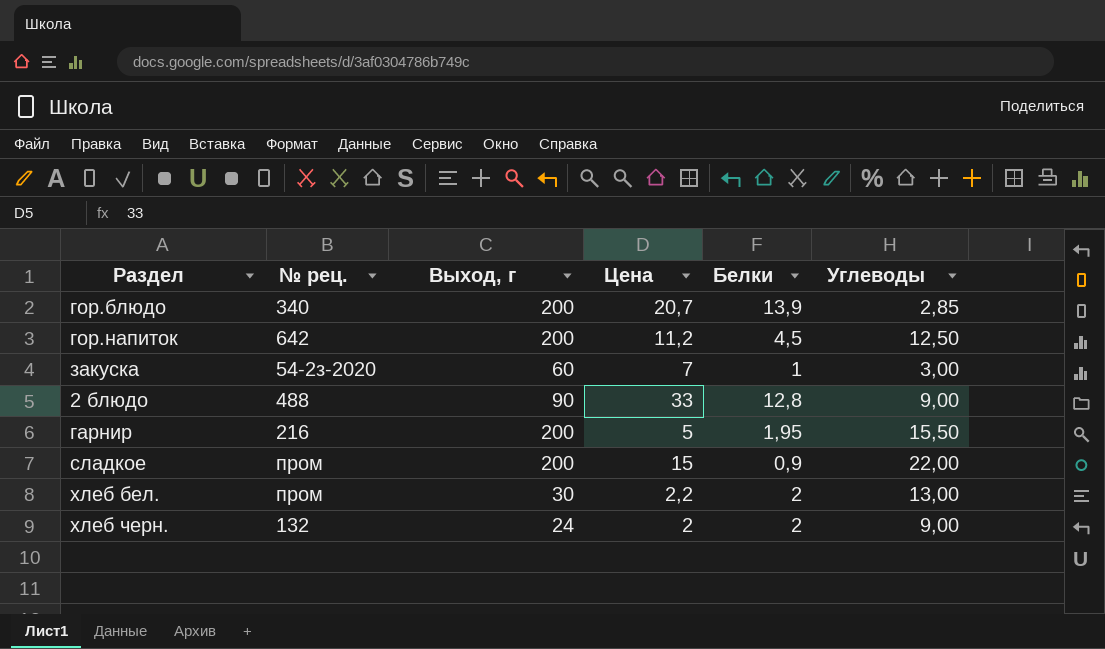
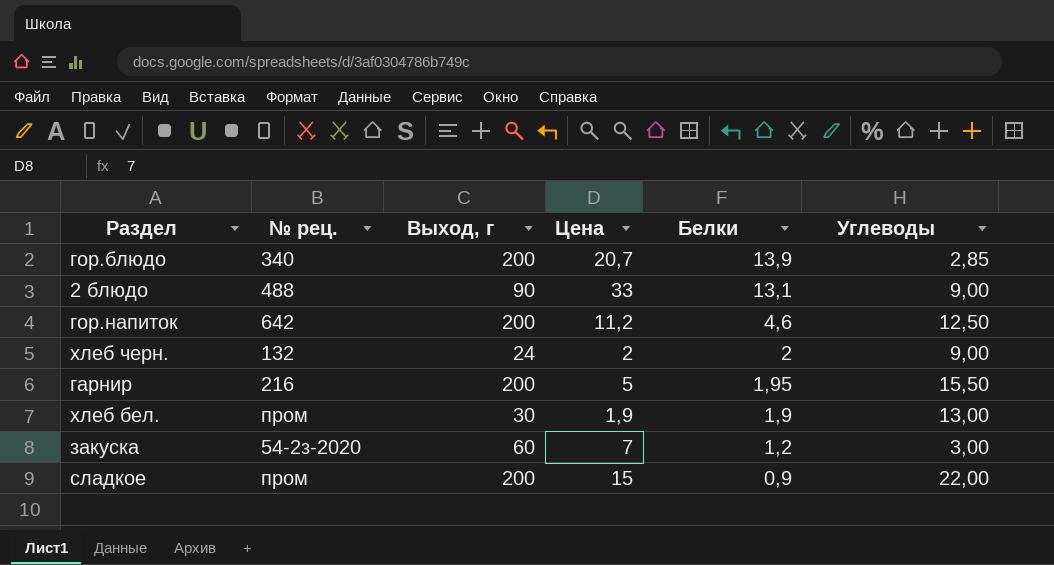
row order: none -> Белки descending
2 блюдо | Белки: 12,8 -> 13,1
гор.напиток | Белки: 4,5 -> 4,6
хлеб бел. | Цена: 2,2 -> 1,9
хлеб бел. | Белки: 2 -> 1,9
закуска | Белки: 1 -> 1,2

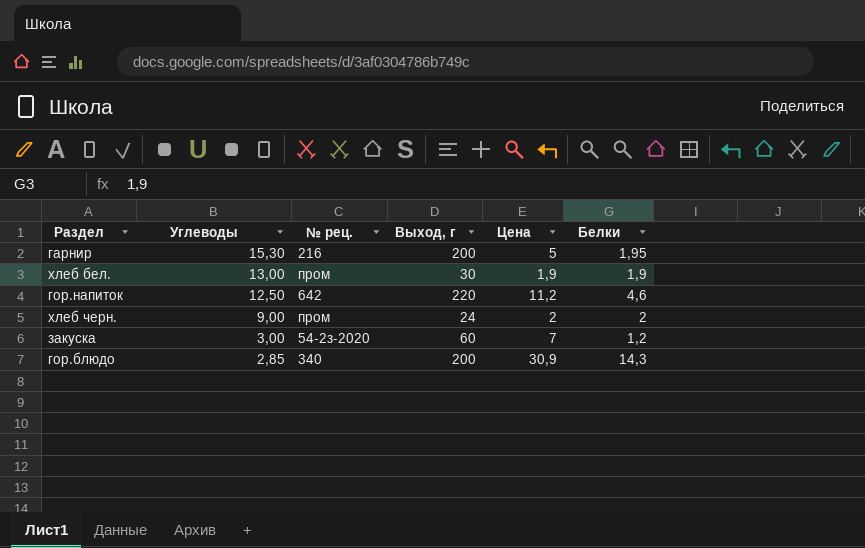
row order: Белки descending -> Углеводы descending
column Углеводы | position: 6 -> 2
row 2 блюдо: 488 | 90 | 33 | 13,1 | 9,00 -> none
row сладкое: пром | 200 | 15 | 0,9 | 22,00 -> none
гарнир | Углеводы: 15,50 -> 15,30
гор.напиток | Выход, г: 200 -> 220
хлеб черн. | № рец.: 132 -> пром
гор.блюдо | Цена: 20,7 -> 30,9
гор.блюдо | Белки: 13,9 -> 14,3

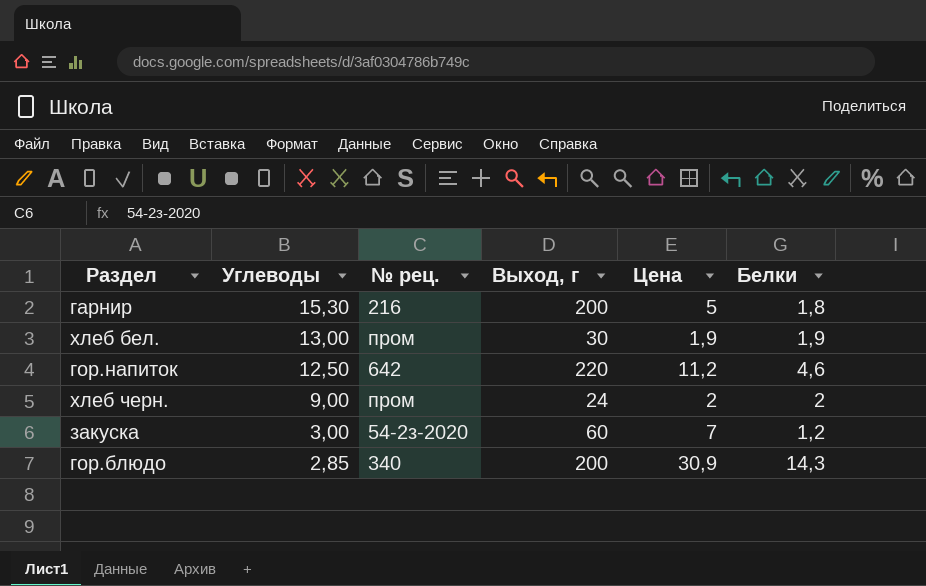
гарнир | Белки: 1,95 -> 1,8

